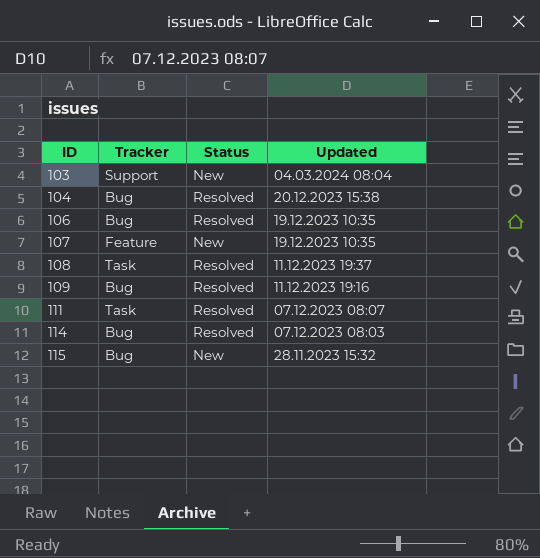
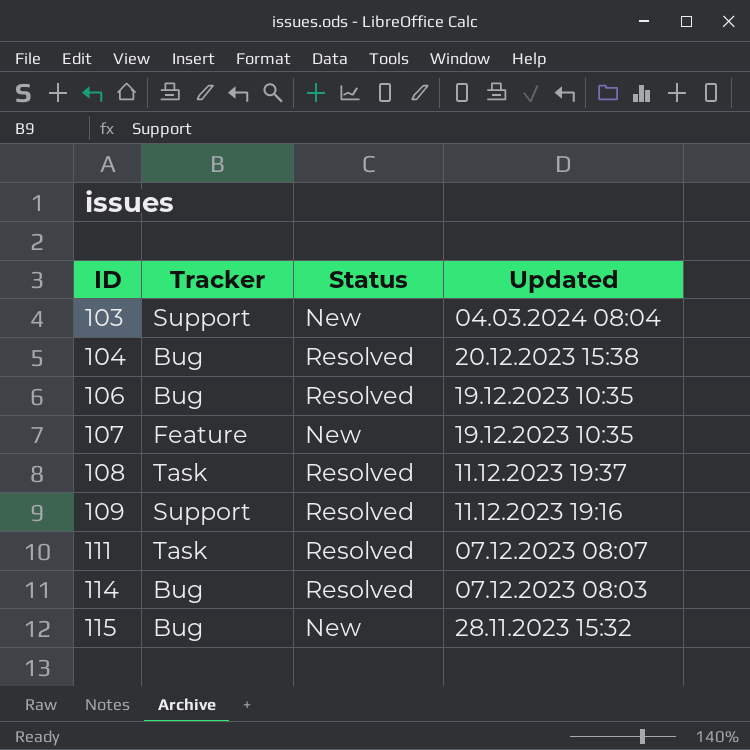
109 | Tracker: Bug -> Support

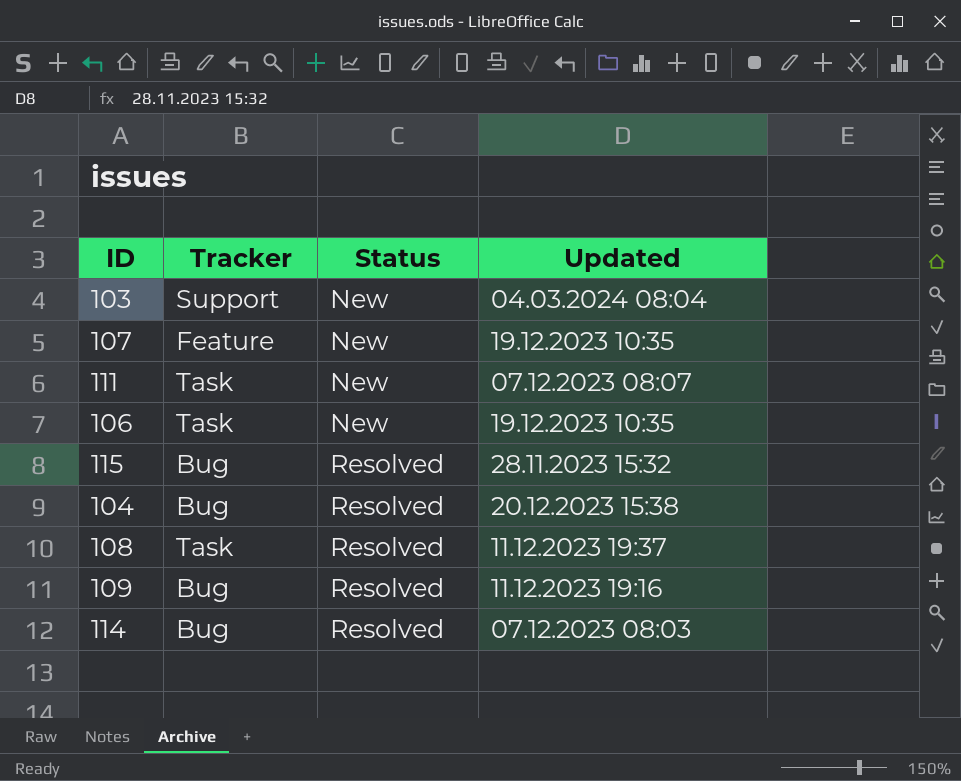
row order: ID ascending -> Status ascending
111 | Status: Resolved -> New
106 | Tracker: Bug -> Task
106 | Status: Resolved -> New
115 | Status: New -> Resolved
109 | Tracker: Support -> Bug

